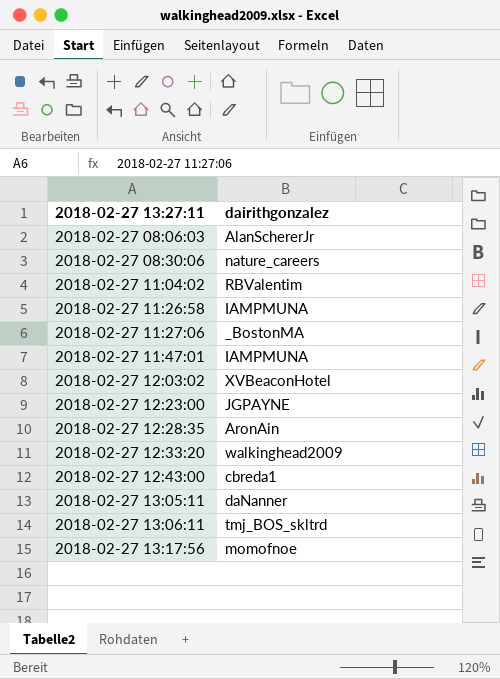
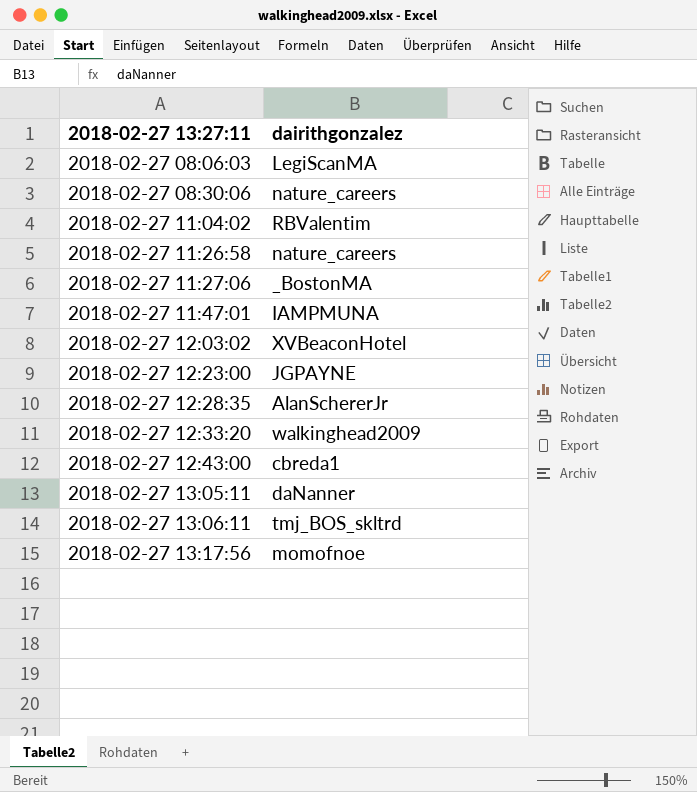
2018-02-27 08:06:03 | dairithgonzalez: AlanSchererJr -> LegiScanMA
2018-02-27 11:26:58 | dairithgonzalez: IAMPMUNA -> nature_careers
2018-02-27 12:28:35 | dairithgonzalez: AronAin -> AlanSchererJr

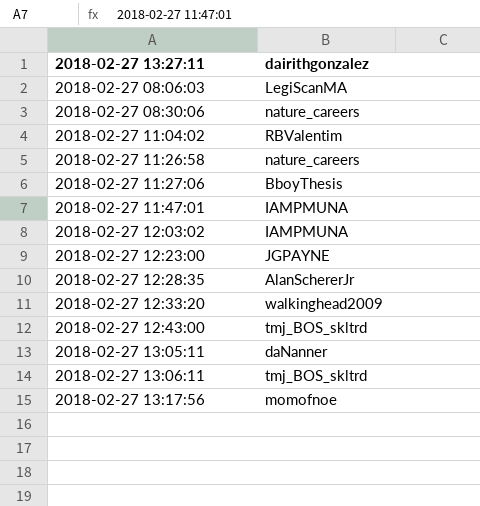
2018-02-27 11:27:06 | dairithgonzalez: _BostonMA -> BboyThesis
2018-02-27 12:03:02 | dairithgonzalez: XVBeaconHotel -> IAMPMUNA
2018-02-27 12:43:00 | dairithgonzalez: cbreda1 -> tmj_BOS_skltrd

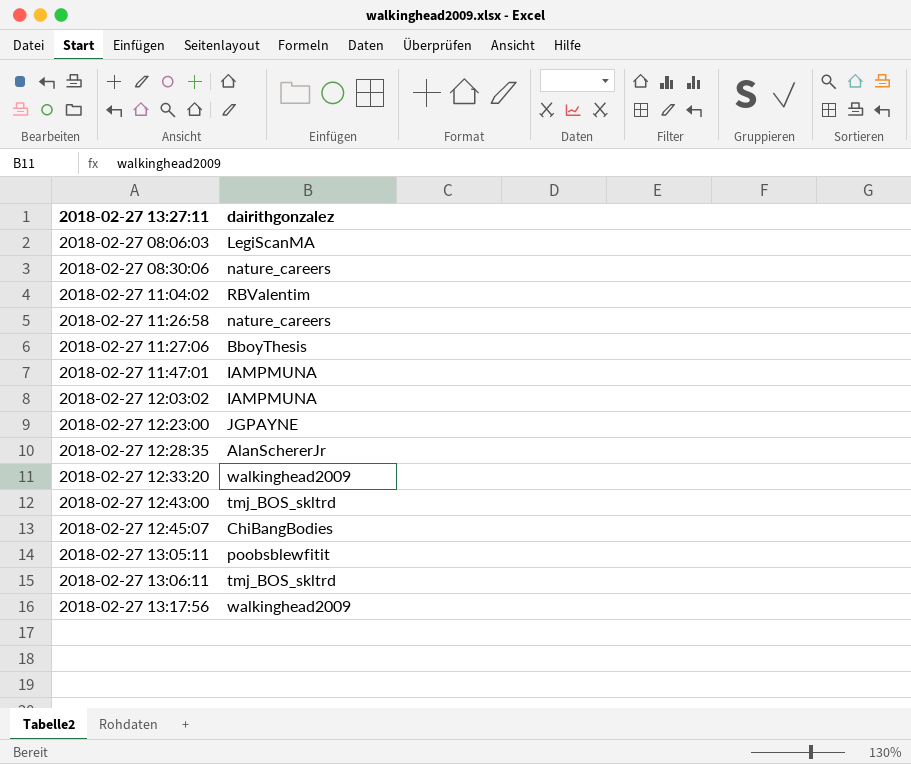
row 2018-02-27 12:45:07: none -> ChiBangBodies
2018-02-27 13:05:11 | dairithgonzalez: daNanner -> poobsblewfitit
2018-02-27 13:17:56 | dairithgonzalez: momofnoe -> walkinghead2009

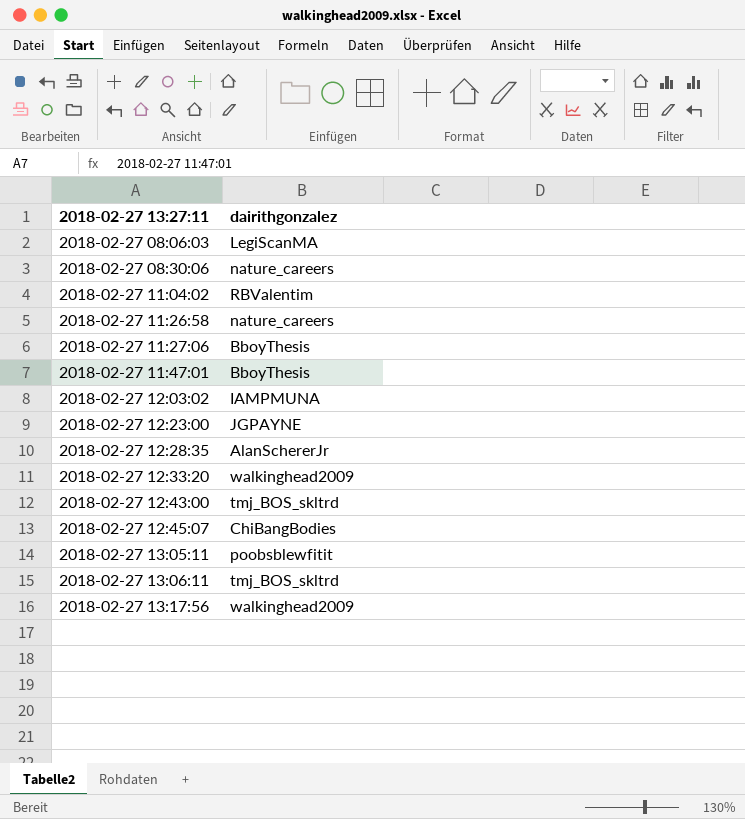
2018-02-27 11:47:01 | dairithgonzalez: IAMPMUNA -> BboyThesis

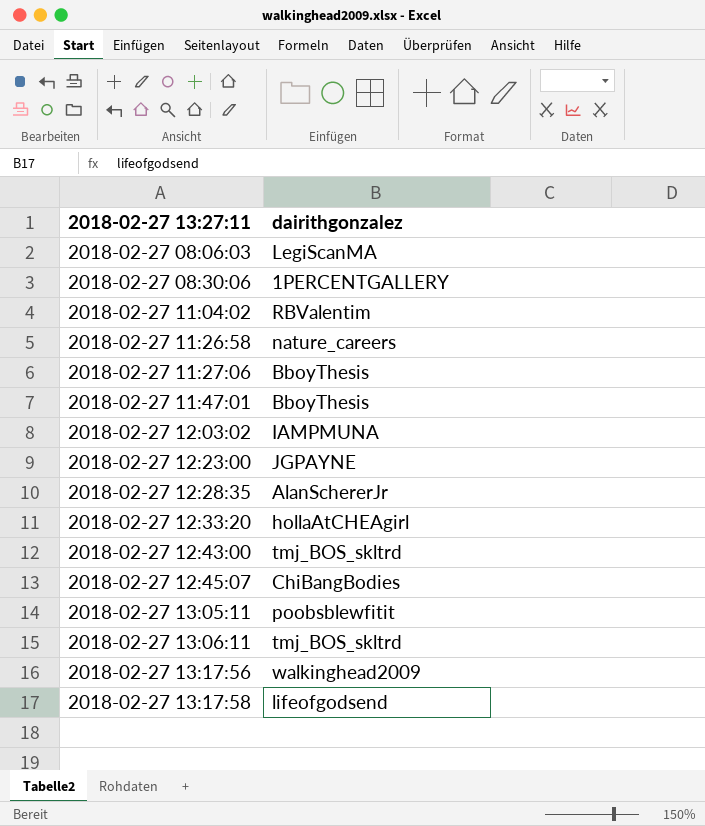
2018-02-27 08:30:06 | dairithgonzalez: nature_careers -> 1PERCENTGALLERY
2018-02-27 12:33:20 | dairithgonzalez: walkinghead2009 -> hollaAtCHEAgirl
row 2018-02-27 13:17:58: none -> lifeofgodsend

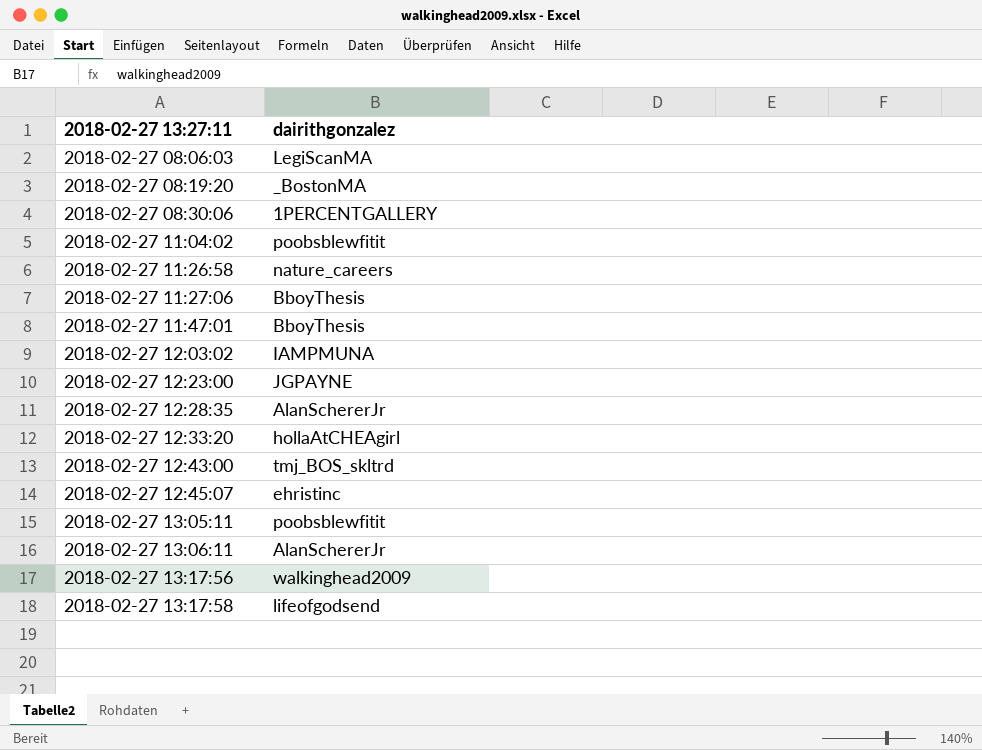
row 2018-02-27 08:19:20: none -> _BostonMA
2018-02-27 11:04:02 | dairithgonzalez: RBValentim -> poobsblewfitit
2018-02-27 12:45:07 | dairithgonzalez: ChiBangBodies -> ehristinc
2018-02-27 13:06:11 | dairithgonzalez: tmj_BOS_skltrd -> AlanSchererJr

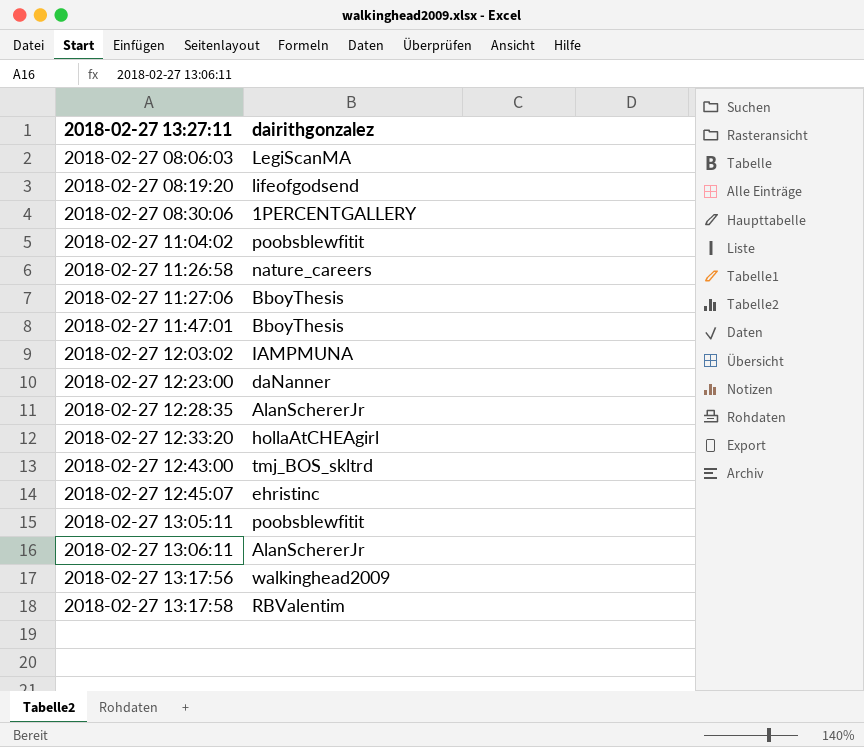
2018-02-27 08:19:20 | dairithgonzalez: _BostonMA -> lifeofgodsend
2018-02-27 12:23:00 | dairithgonzalez: JGPAYNE -> daNanner
2018-02-27 13:17:58 | dairithgonzalez: lifeofgodsend -> RBValentim

